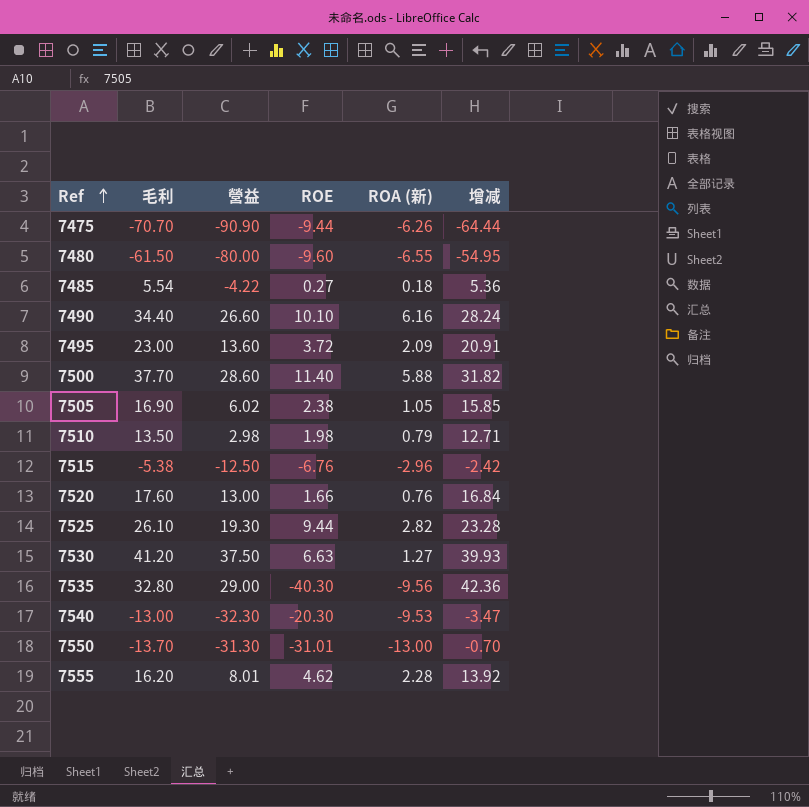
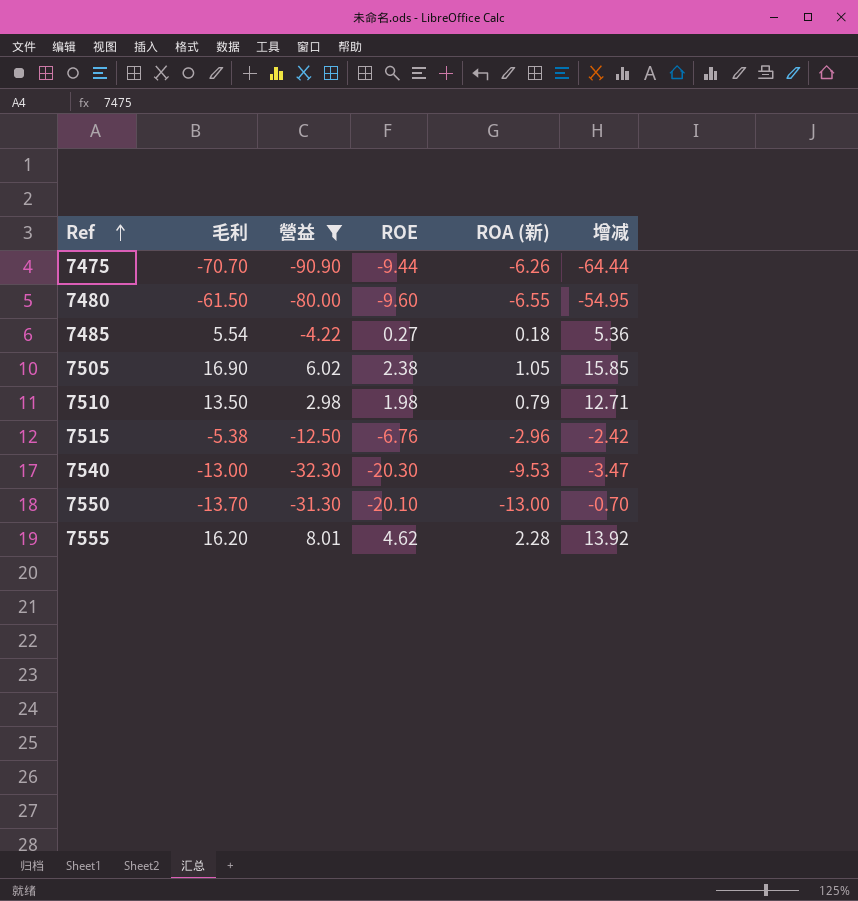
filter: none -> 營益 <= 8.01
7550 | ROE: -31.01 -> -20.10

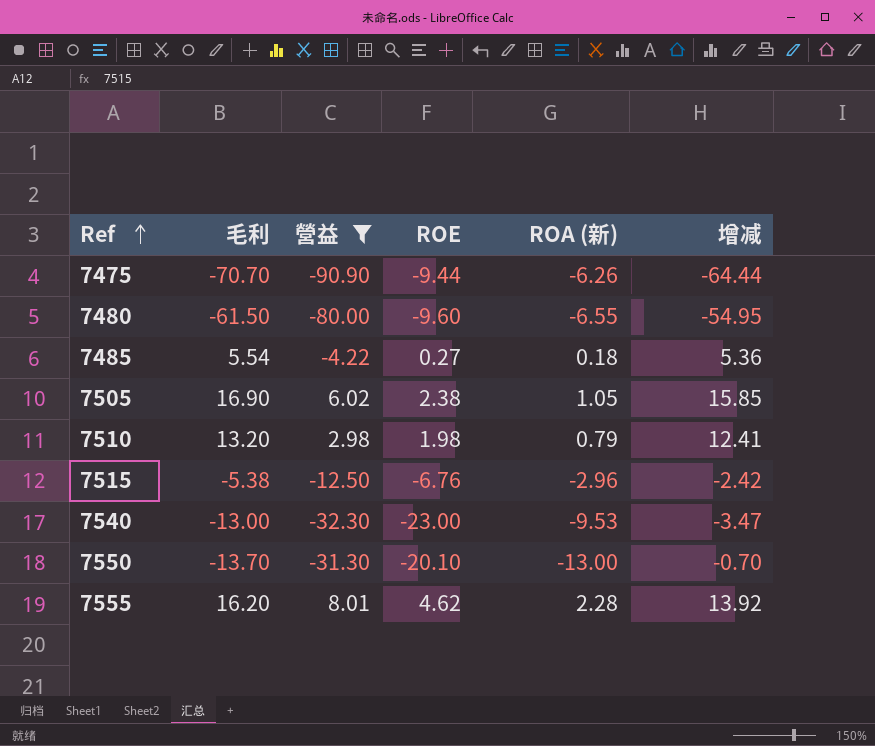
7510 | 毛利: 13.50 -> 13.20
7510 | 增减: 12.71 -> 12.41
7540 | ROE: -20.30 -> -23.00

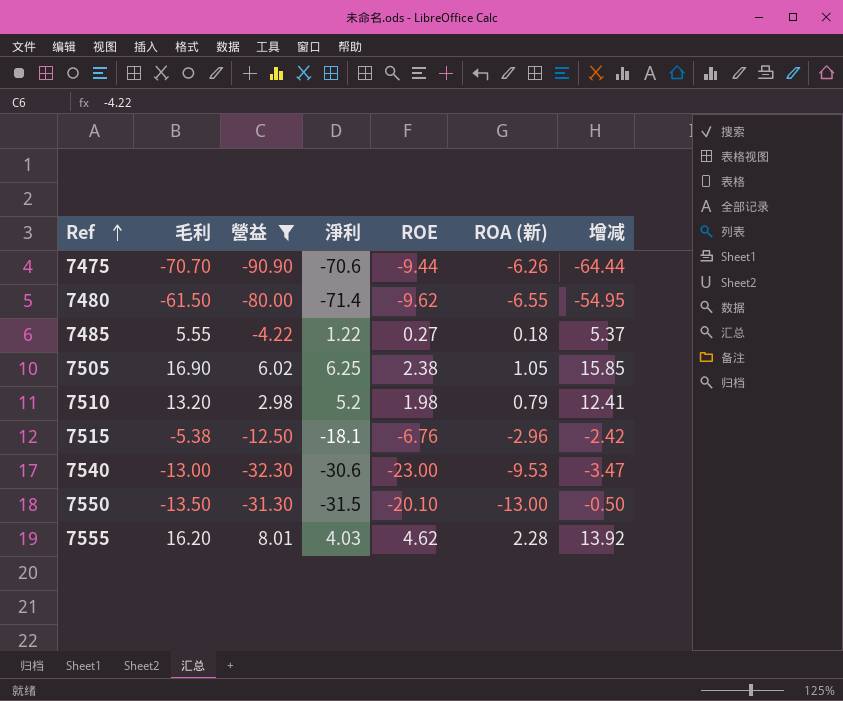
column 淨利 | position: none -> 4
7480 | ROE: -9.60 -> -9.62
7485 | 毛利: 5.54 -> 5.55
7485 | 增减: 5.36 -> 5.37
7550 | 毛利: -13.70 -> -13.50
7550 | 增减: -0.70 -> -0.50

